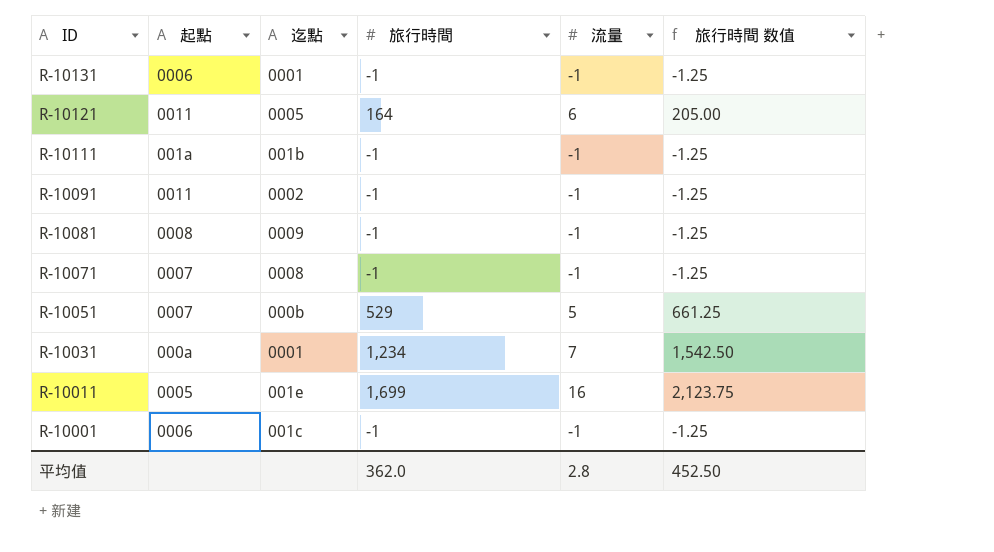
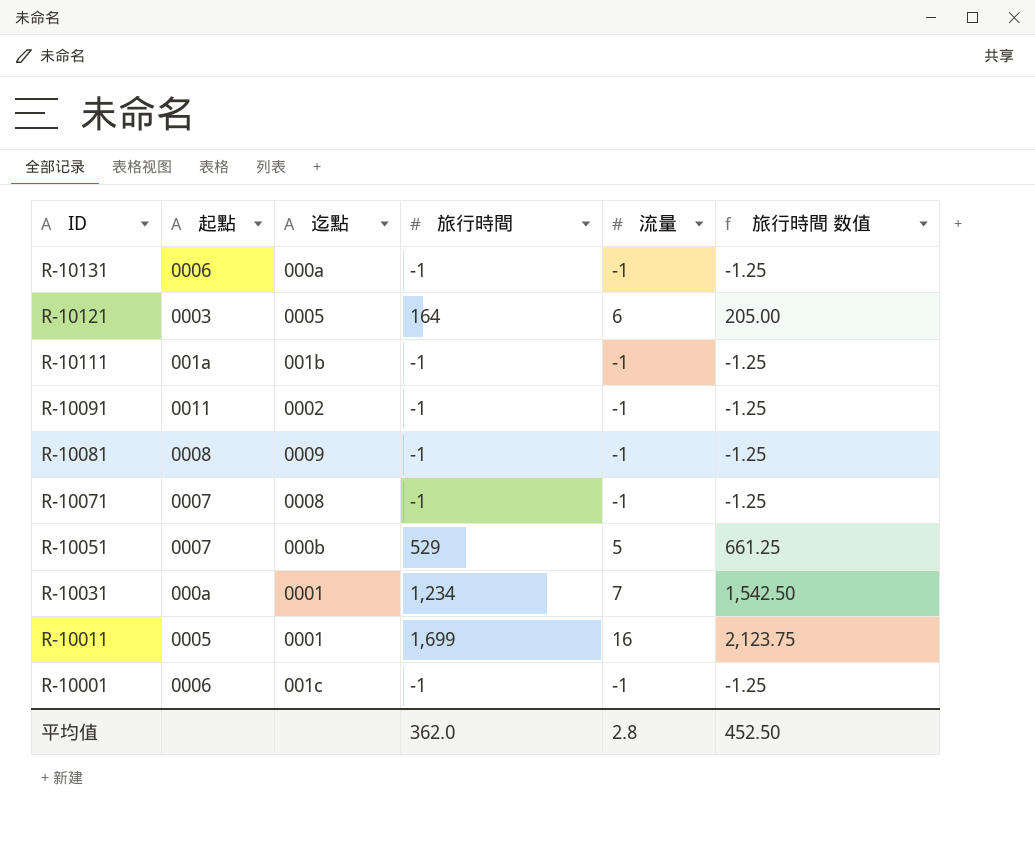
R-10131 | 迄點: 0001 -> 000a
R-10121 | 起點: 0011 -> 0003
R-10011 | 迄點: 001e -> 0001

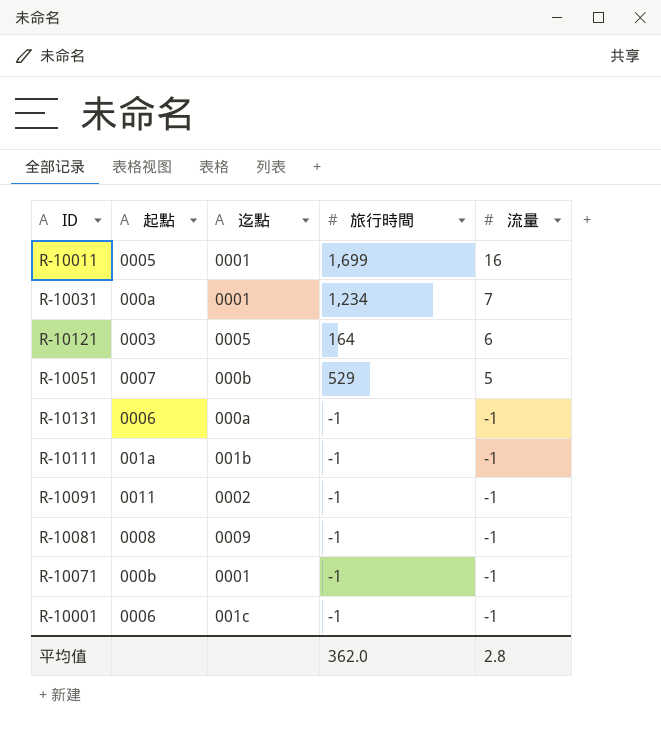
row order: ID descending -> 流量 descending
column 旅行時間 数值 | formula: [旅行時間] * 1.25 -> none
R-10071 | 起點: 0007 -> 000b
R-10071 | 迄點: 0008 -> 0001

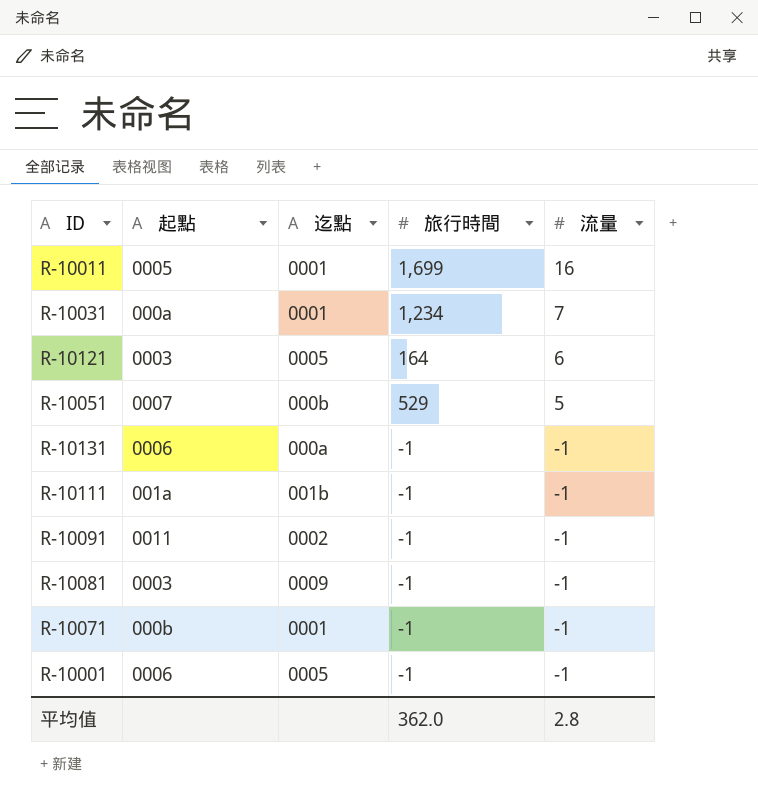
R-10081 | 起點: 0008 -> 0003
R-10001 | 迄點: 001c -> 0005

